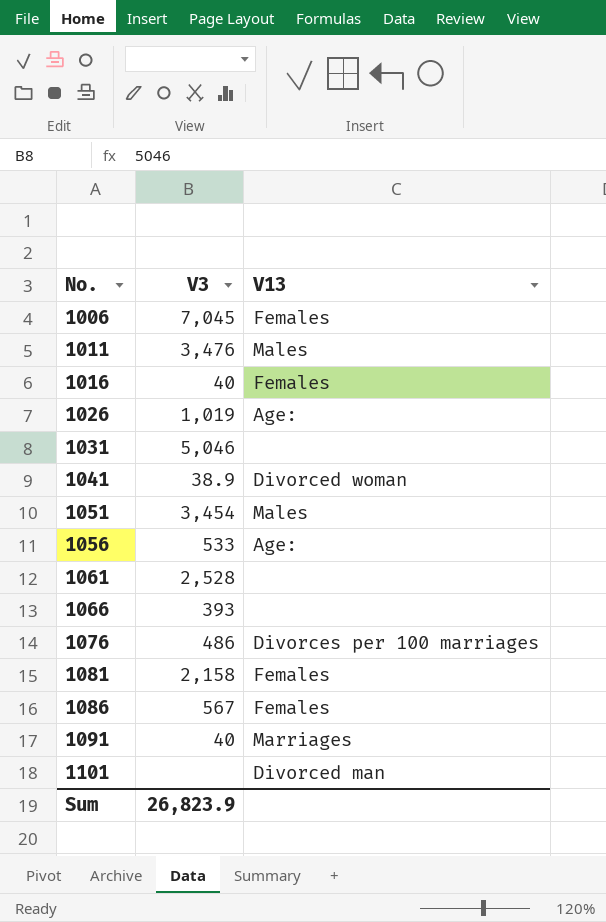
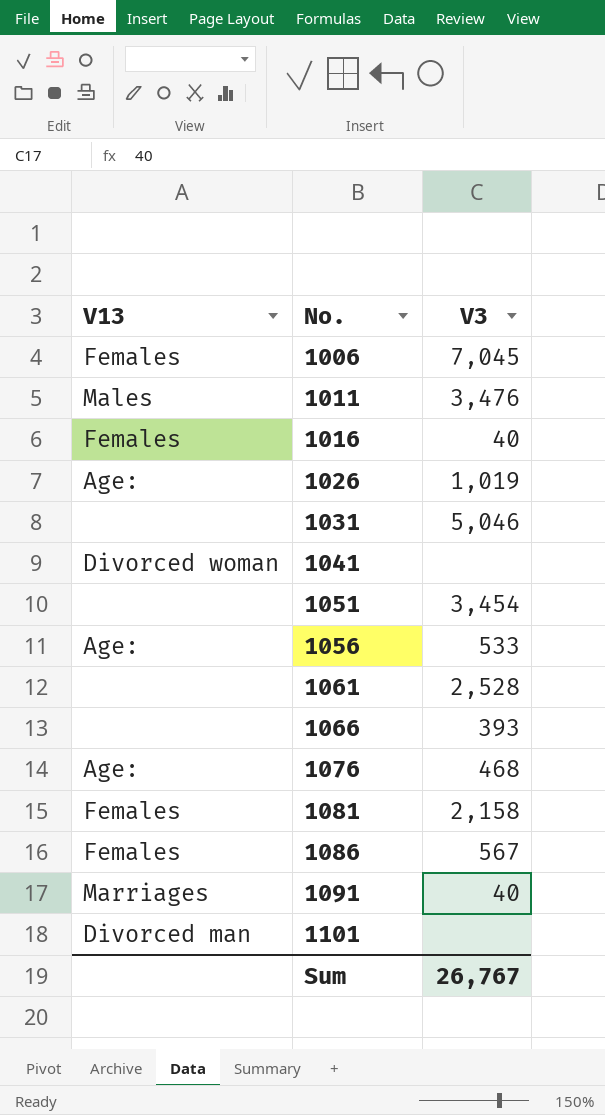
column V13 | position: 3 -> 1
1041 | V3: 38.9 -> none
1051 | V13: Males -> none
1076 | V13: Divorces per 100 marriages -> Age:
1076 | V3: 486 -> 468
Sum | V3: 26,823.9 -> 26,767

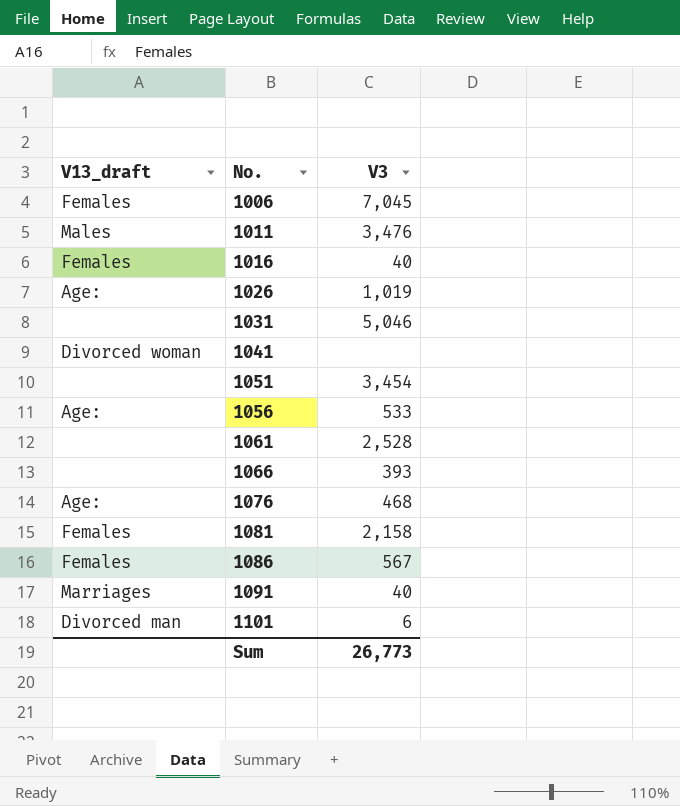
column name: V13 -> V13_draft
1101 | V3: none -> 6
Sum | V3: 26,767 -> 26,773

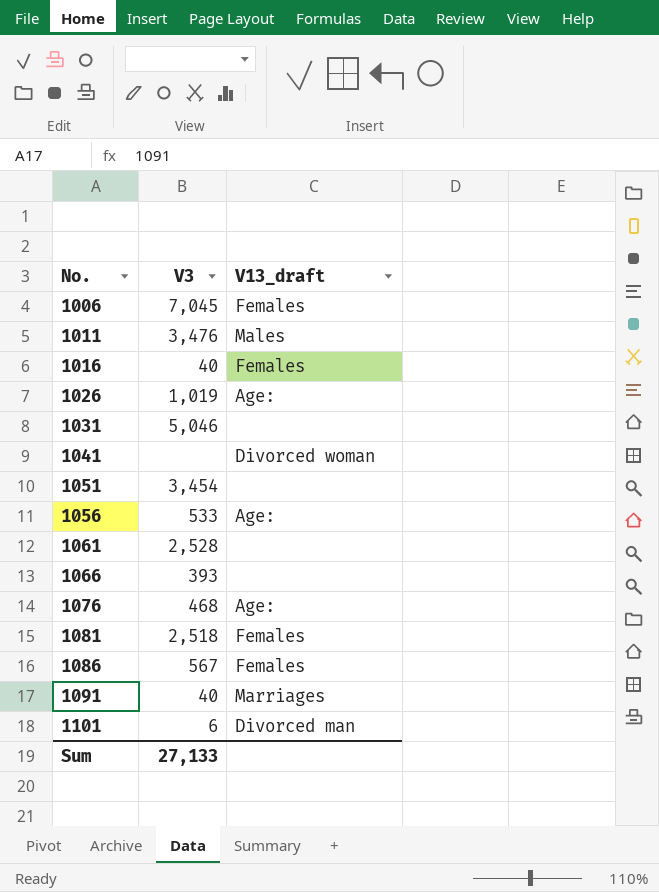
column V13_draft | position: 1 -> 3
1081 | V3: 2,158 -> 2,518
Sum | V3: 26,773 -> 27,133

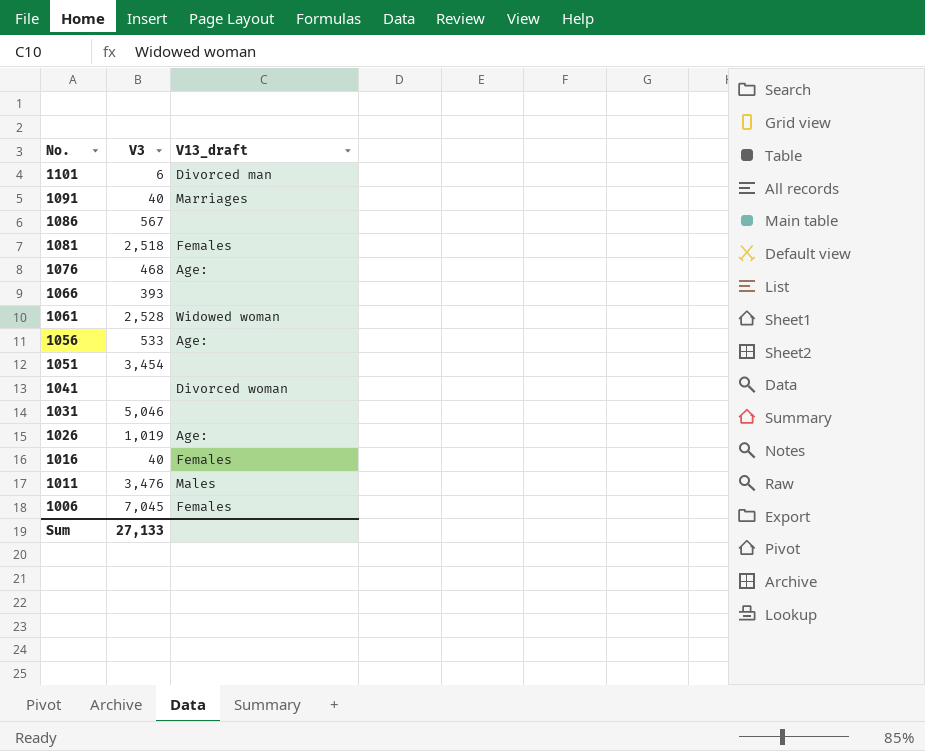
row order: No. ascending -> No. descending
1086 | V13_draft: Females -> none
1061 | V13_draft: none -> Widowed woman

